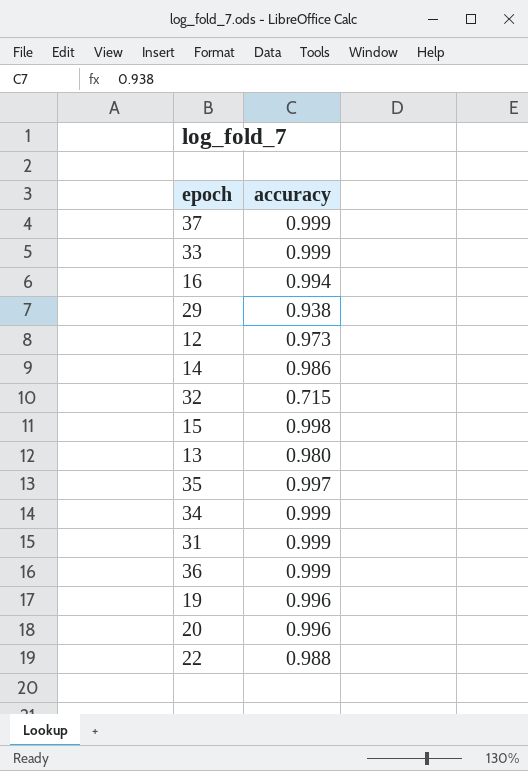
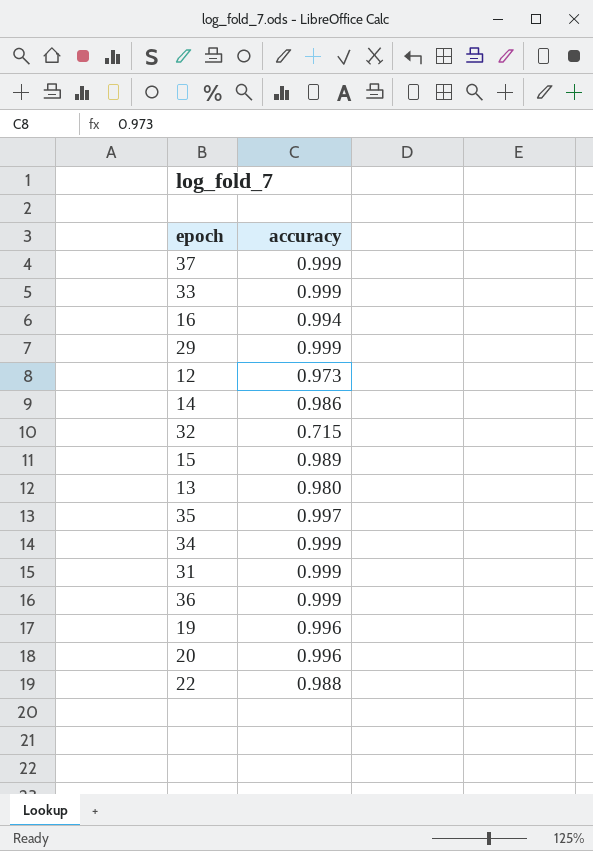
29 | accuracy: 0.938 -> 0.999
15 | accuracy: 0.998 -> 0.989

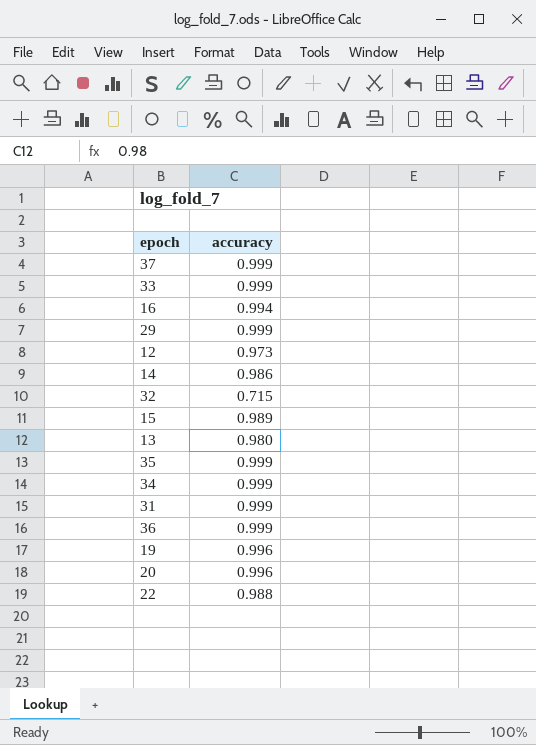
35 | accuracy: 0.997 -> 0.999

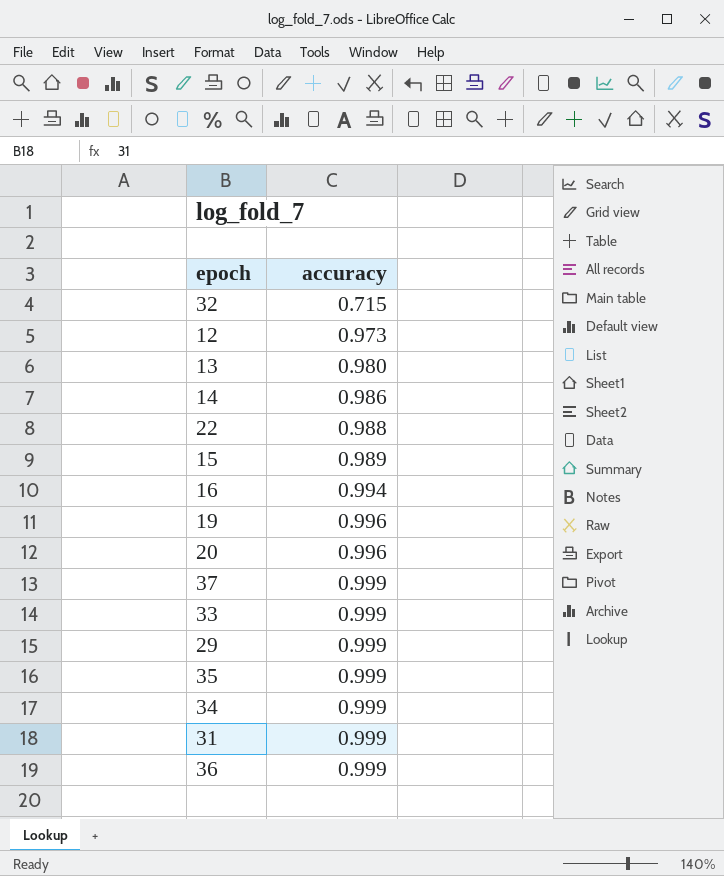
row order: none -> accuracy ascending

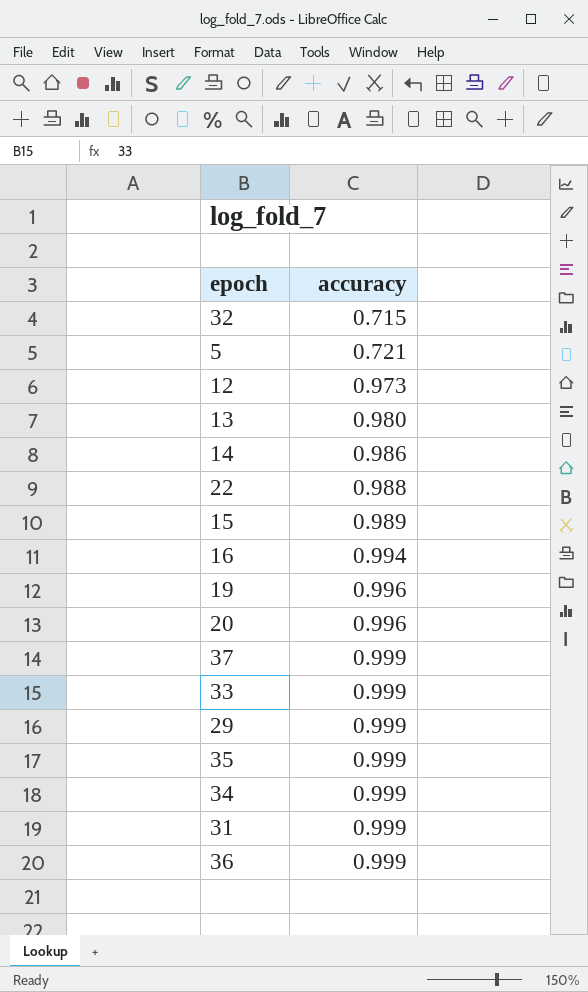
row 5: none -> 0.721

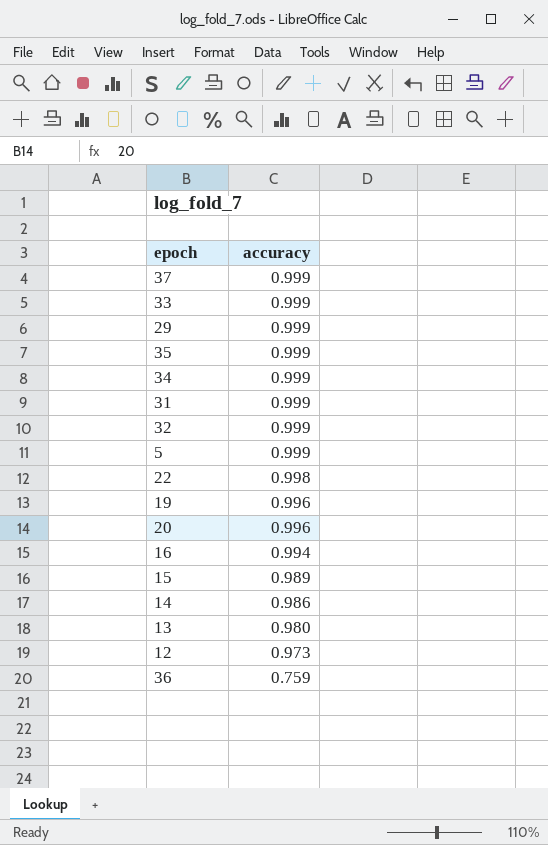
row order: accuracy ascending -> accuracy descending
32 | accuracy: 0.715 -> 0.999
5 | accuracy: 0.721 -> 0.999
22 | accuracy: 0.988 -> 0.998
36 | accuracy: 0.999 -> 0.759

